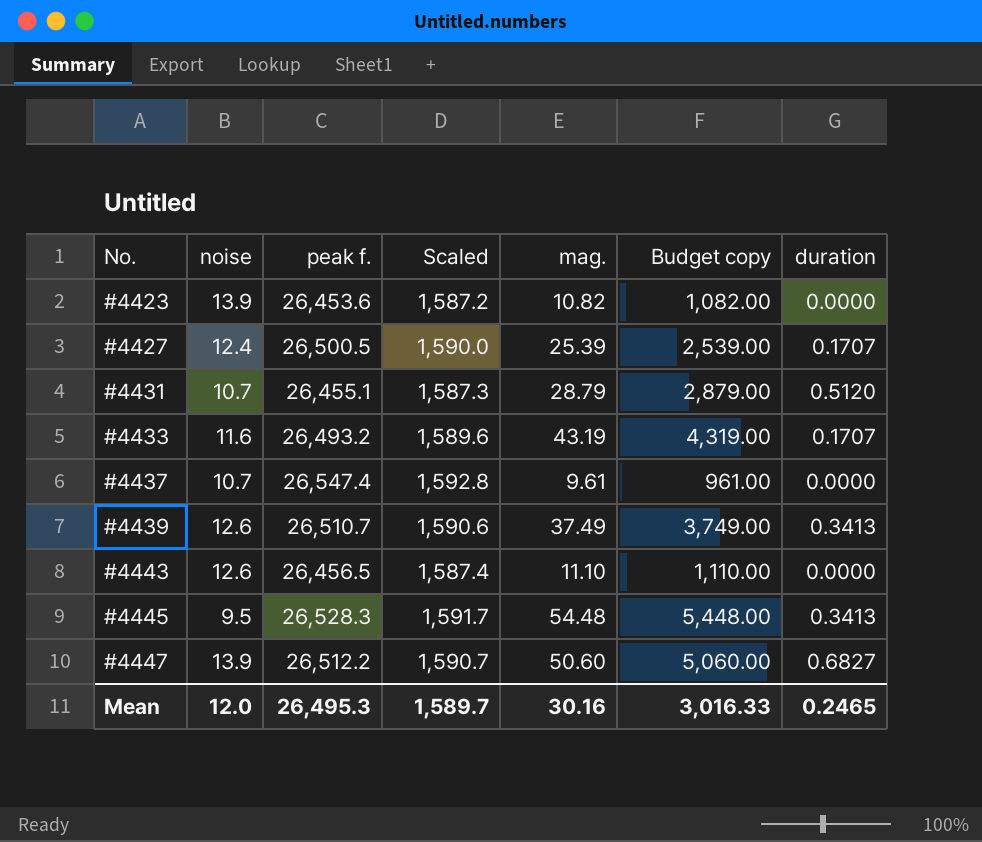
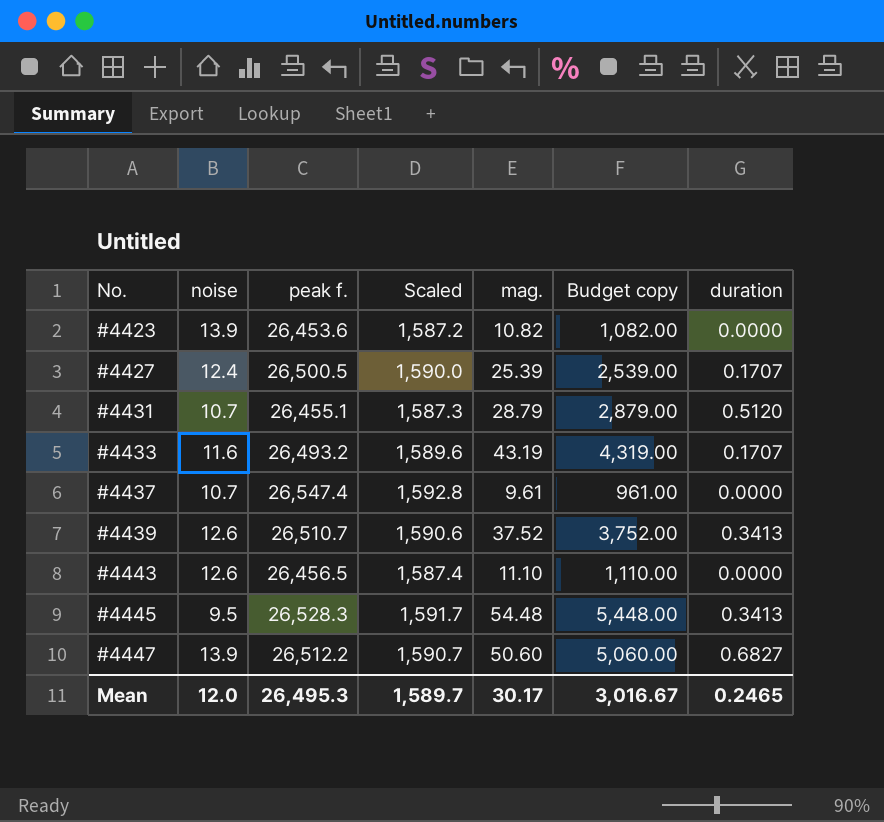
#4439 | mag.: 37.49 -> 37.52
#4439 | Budget copy: 3,749.00 -> 3,752.00
Mean | mag.: 30.16 -> 30.17
Mean | Budget copy: 3,016.33 -> 3,016.67

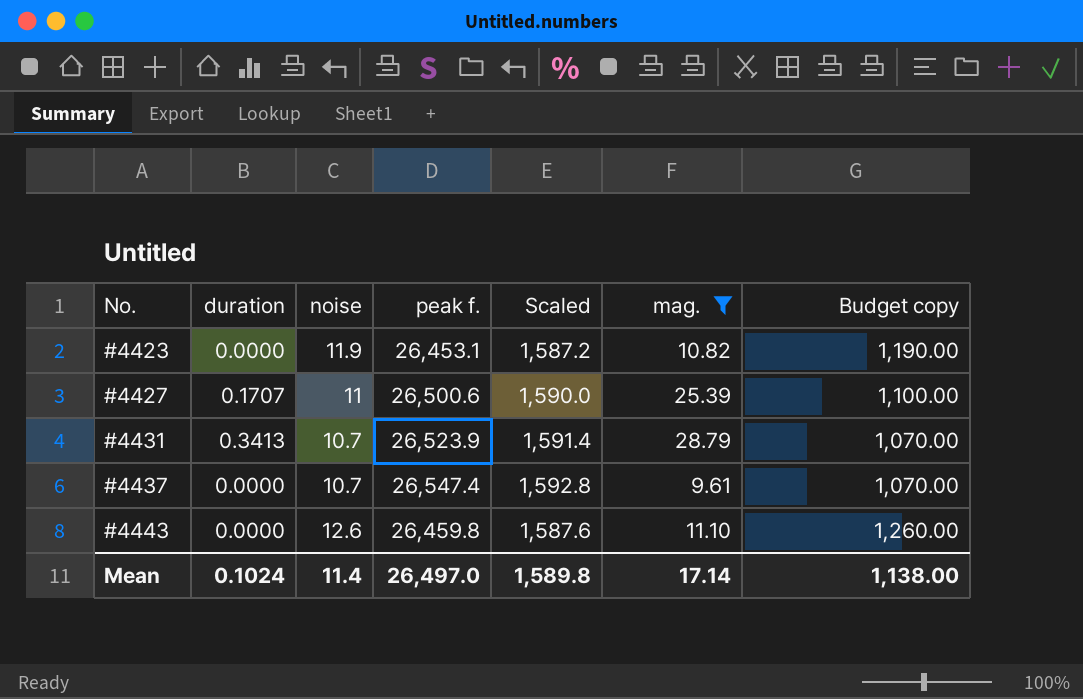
filter: none -> mag. <= 28.79
column duration | position: 7 -> 2
column Budget copy | formula: [mag.] * 100 -> [noise] * 100
#4423 | noise: 13.9 -> 11.9
#4423 | peak f.: 26,453.6 -> 26,453.1
#4427 | noise: 12.4 -> 11
#4427 | peak f.: 26,500.5 -> 26,500.6
#4431 | duration: 0.5120 -> 0.3413
#4431 | peak f.: 26,455.1 -> 26,523.9
#4431 | Scaled: 1,587.3 -> 1,591.4
#4443 | peak f.: 26,456.5 -> 26,459.8
#4443 | Scaled: 1,587.4 -> 1,587.6
Mean | duration: 0.2465 -> 0.1024
Mean | noise: 12.0 -> 11.4
Mean | peak f.: 26,495.3 -> 26,497.0
Mean | Scaled: 1,589.7 -> 1,589.8
Mean | mag.: 30.17 -> 17.14
Mean | Budget copy: 3,016.67 -> 1,138.00

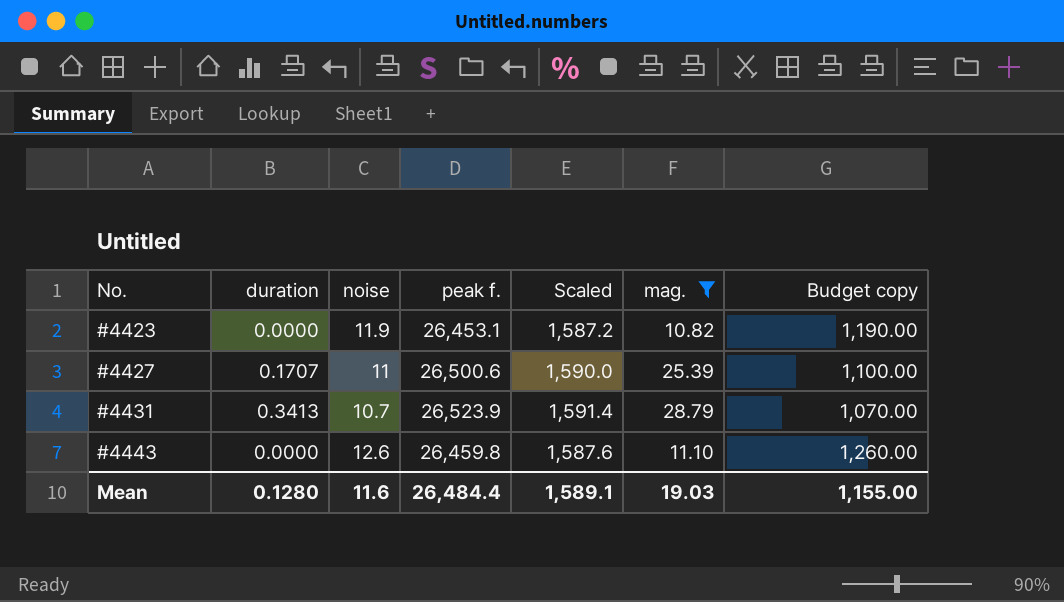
row #4437: 0.0000 | 10.7 | 26,547.4 | 1,592.8 | 9.61 | 1,070.00 -> none
Mean | duration: 0.1024 -> 0.1280
Mean | noise: 11.4 -> 11.6
Mean | peak f.: 26,497.0 -> 26,484.4
Mean | Scaled: 1,589.8 -> 1,589.1
Mean | mag.: 17.14 -> 19.03
Mean | Budget copy: 1,138.00 -> 1,155.00

